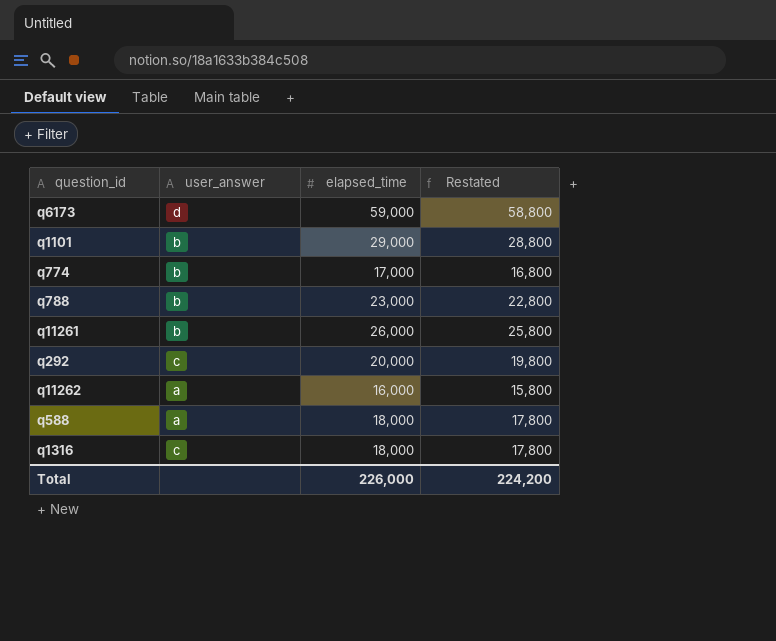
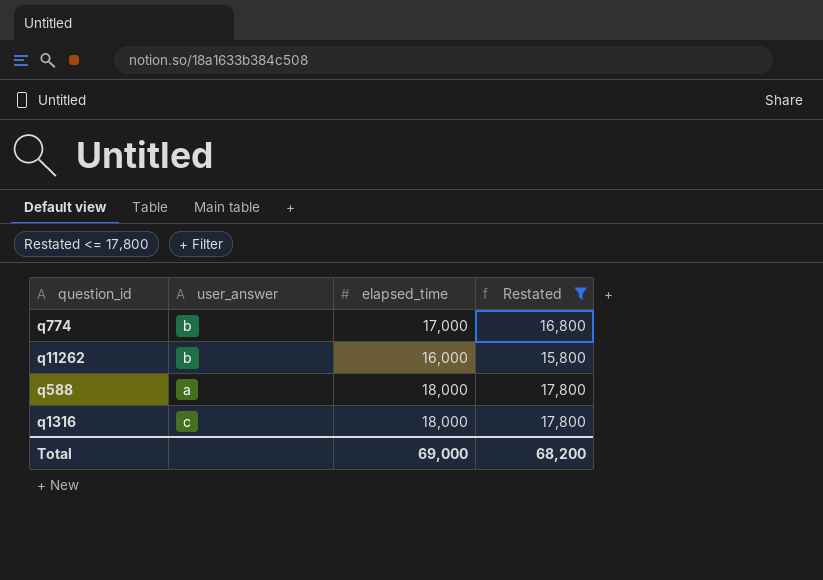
filter: none -> Restated <= 17,800
q11262 | user_answer: a -> b
Total | elapsed_time: 226,000 -> 69,000
Total | Restated: 224,200 -> 68,200

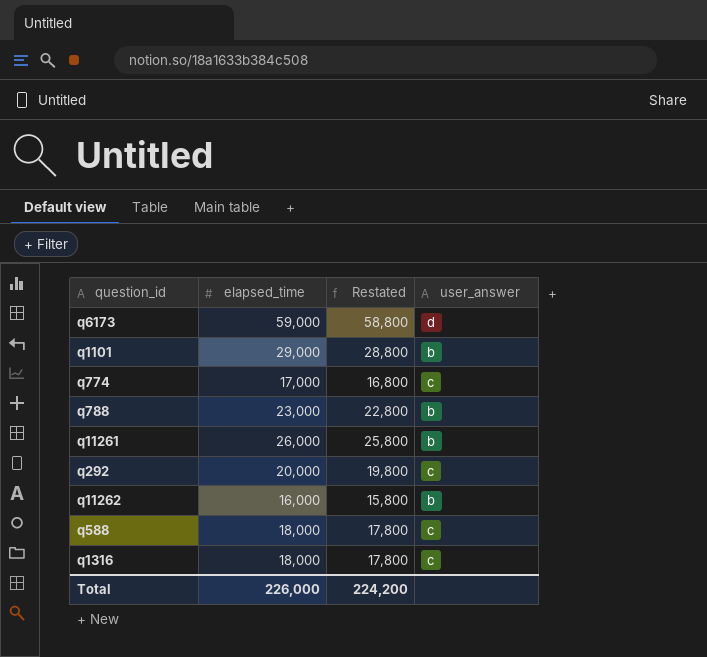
filter: Restated <= 17,800 -> none
column user_answer | position: 2 -> 4
q774 | user_answer: b -> c
q588 | user_answer: a -> c
Total | elapsed_time: 69,000 -> 226,000
Total | Restated: 68,200 -> 224,200

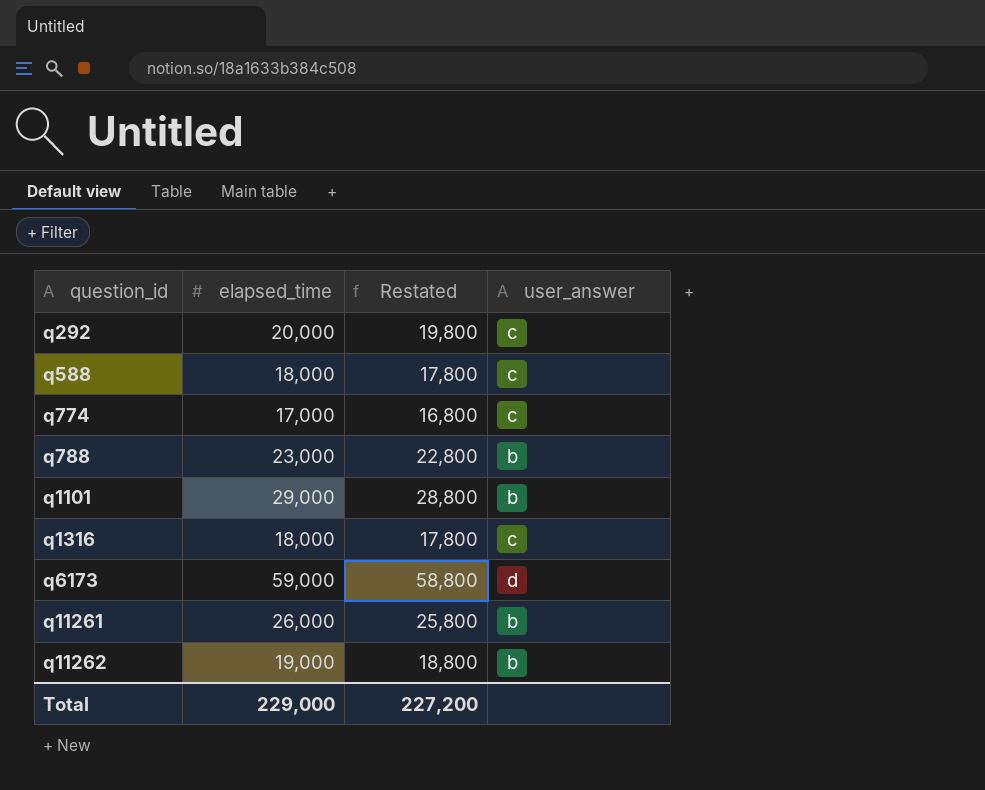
row order: none -> question_id ascending
q11262 | elapsed_time: 16,000 -> 19,000
q11262 | Restated: 15,800 -> 18,800
Total | elapsed_time: 226,000 -> 229,000
Total | Restated: 224,200 -> 227,200

